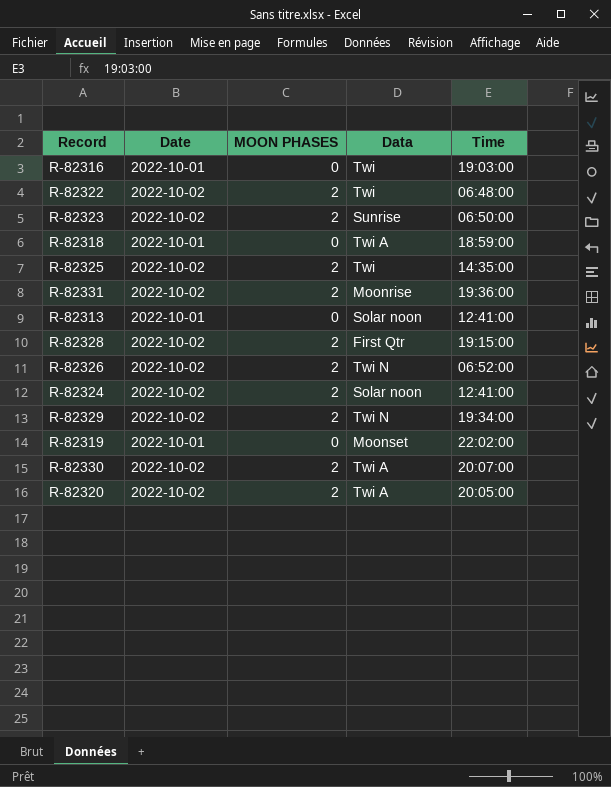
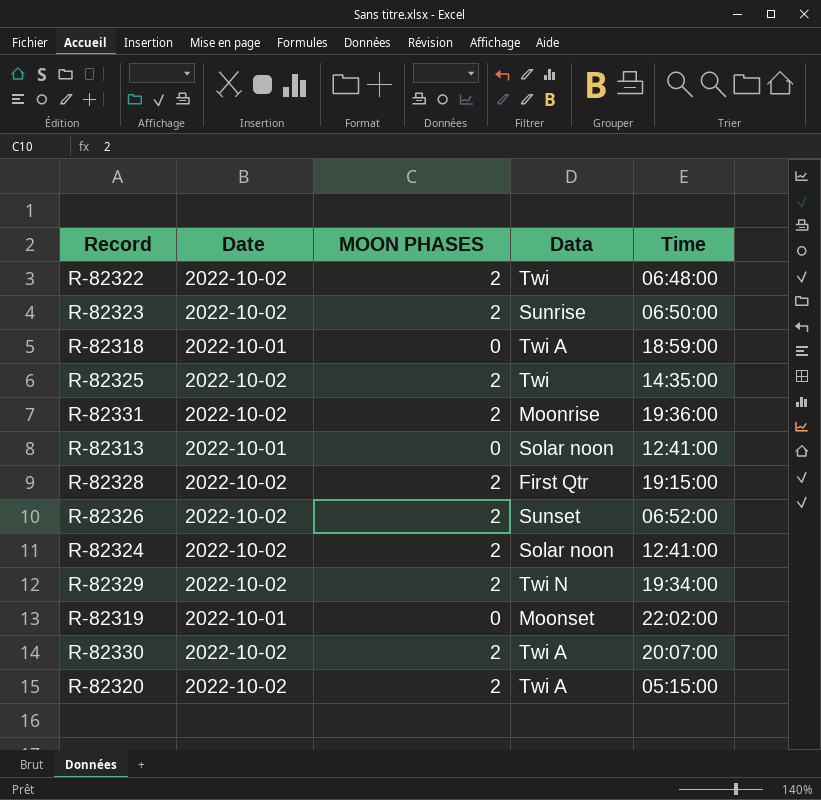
row R-82316: 2022-10-01 | 0 | Twi | 19:03:00 -> none
R-82326 | Data: Twi N -> Sunset
R-82320 | Time: 20:05:00 -> 05:15:00

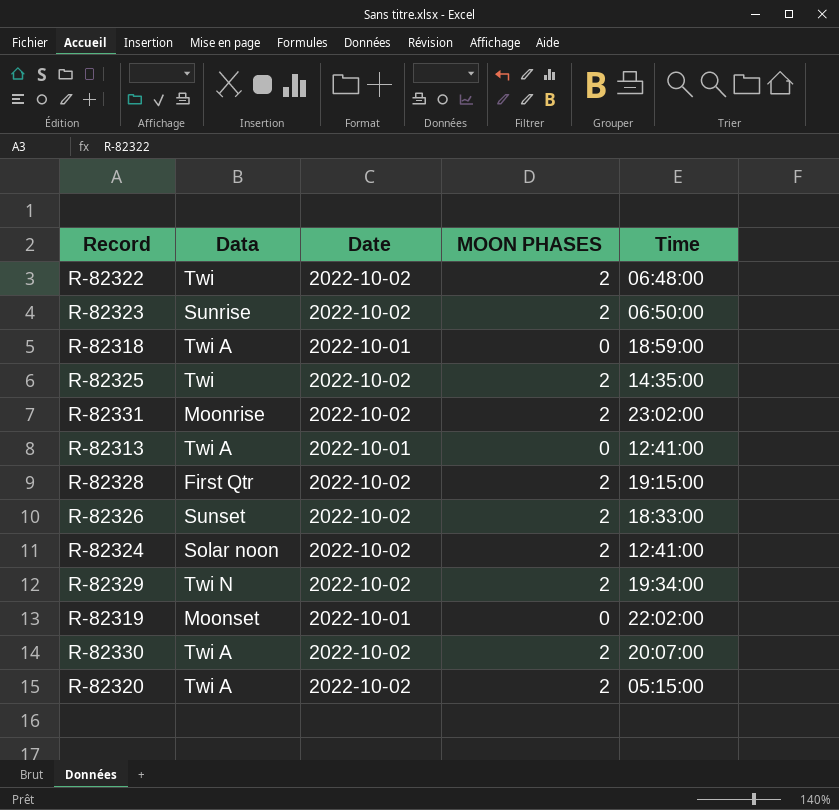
column Data | position: 4 -> 2
R-82331 | Time: 19:36:00 -> 23:02:00
R-82313 | Data: Solar noon -> Twi A
R-82326 | Time: 06:52:00 -> 18:33:00

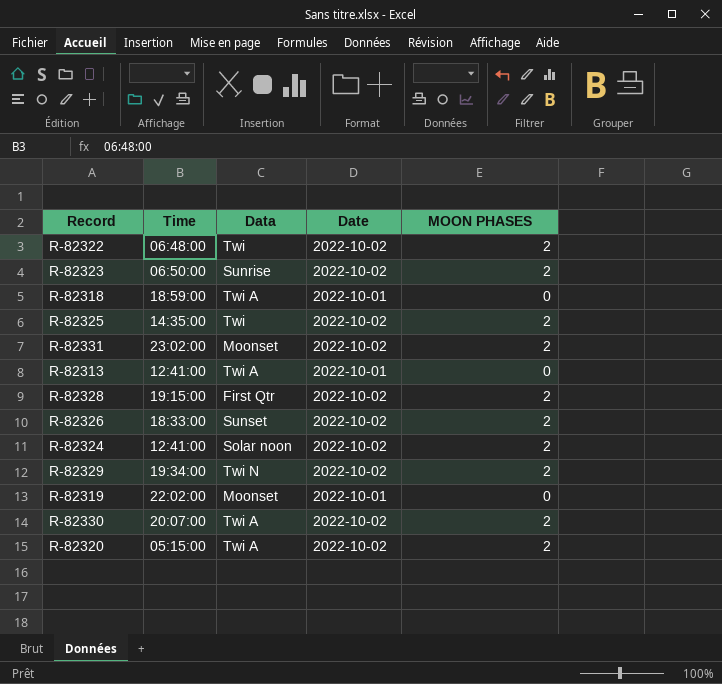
column Time | position: 5 -> 2
R-82331 | Data: Moonrise -> Moonset

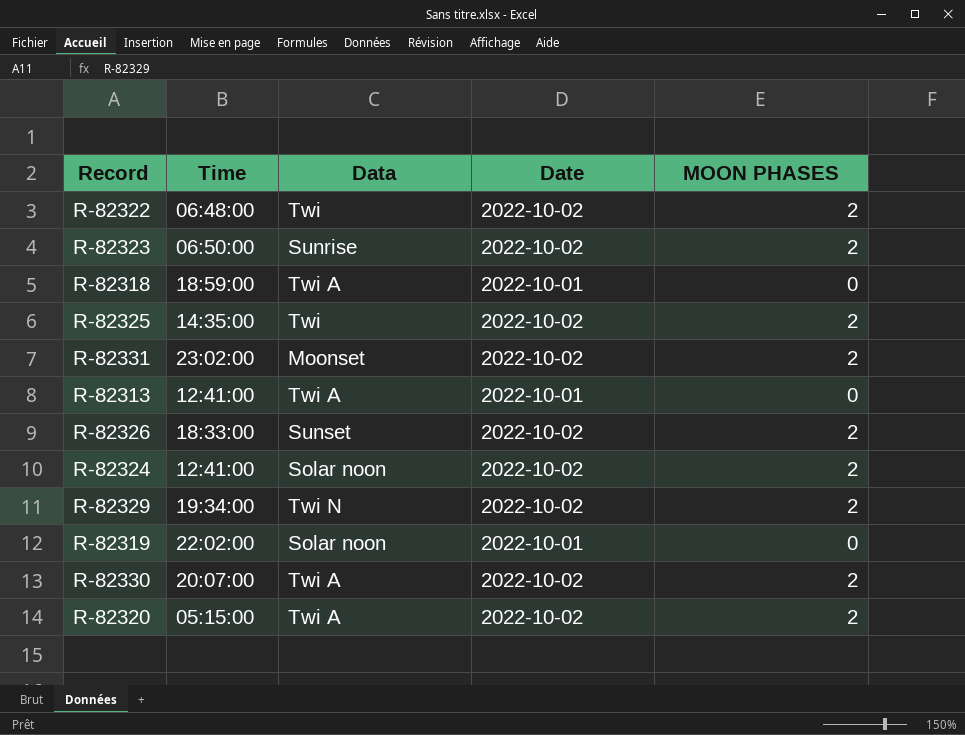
row R-82328: 19:15:00 | First Qtr | 2022-10-02 | 2 -> none
R-82319 | Data: Moonset -> Solar noon

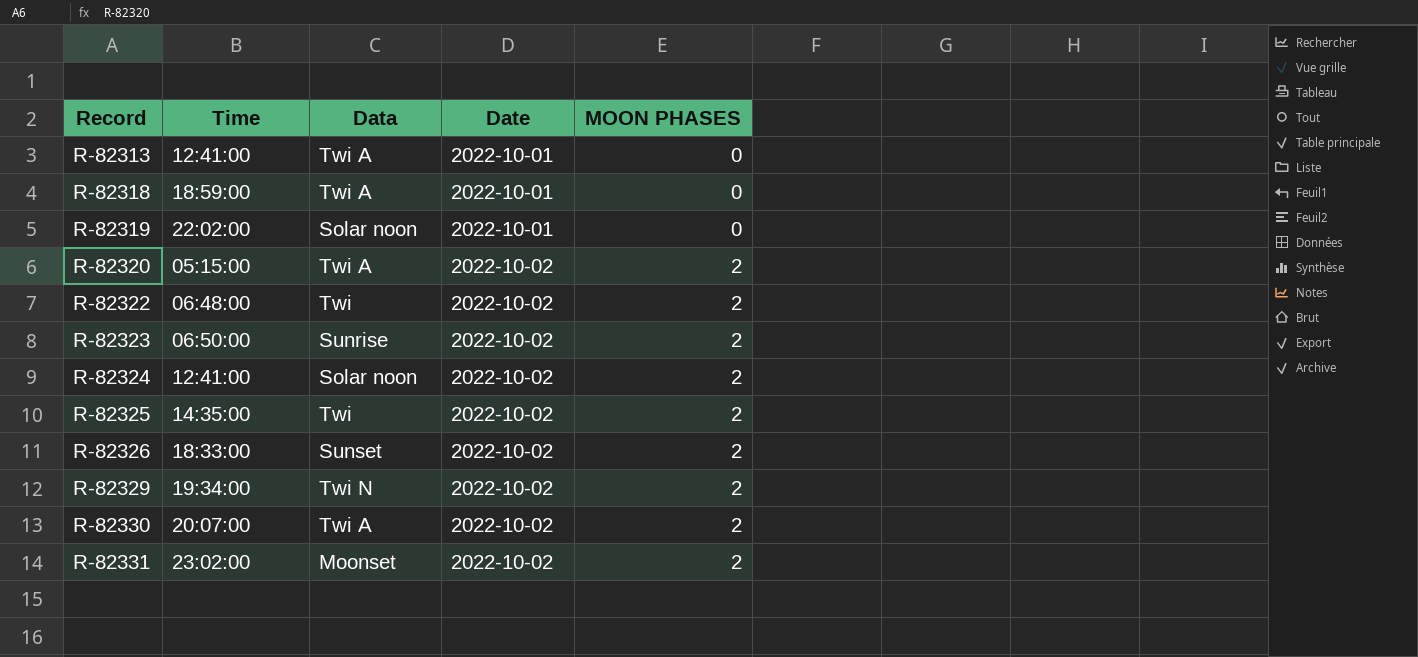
row order: none -> Record ascending

